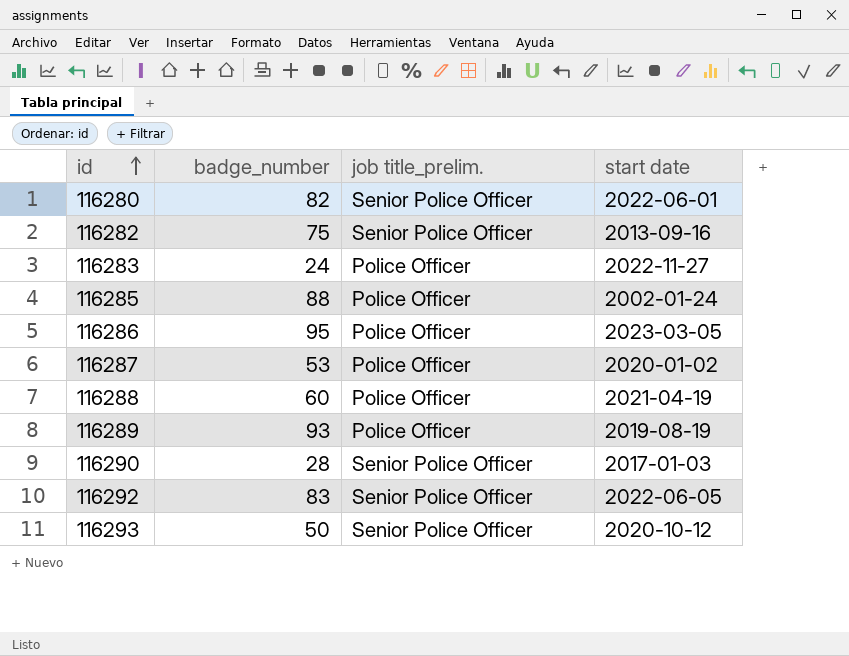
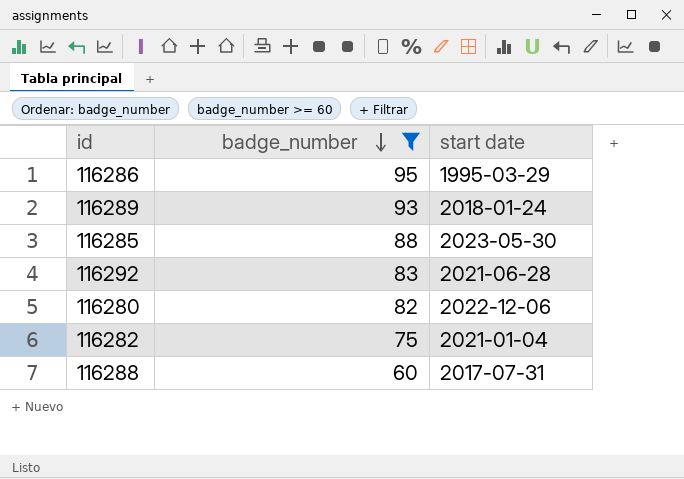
filter: none -> badge_number >= 60
row order: id ascending -> badge_number descending
column job title_prelim. | position: 3 -> none
116286 | start date: 2023-03-05 -> 1995-03-29
116289 | start date: 2019-08-19 -> 2018-01-24
116285 | start date: 2002-01-24 -> 2023-05-30
116292 | start date: 2022-06-05 -> 2021-06-28
116280 | start date: 2022-06-01 -> 2022-12-06
116282 | start date: 2013-09-16 -> 2021-01-04
116288 | start date: 2021-04-19 -> 2017-07-31

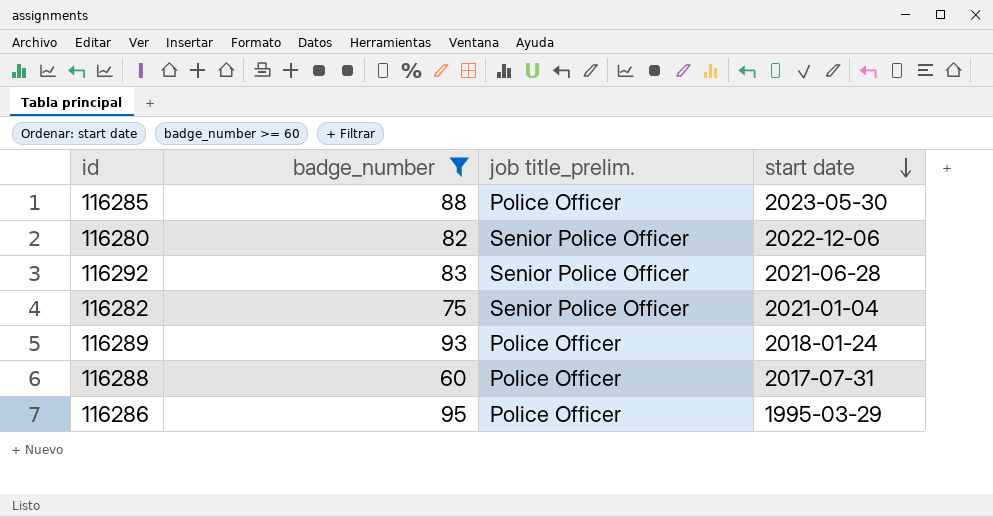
row order: badge_number descending -> start date descending
column job title_prelim. | position: none -> 3

